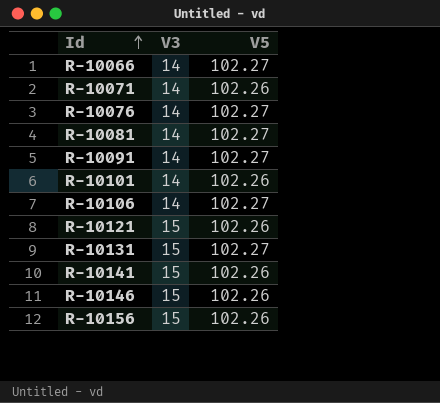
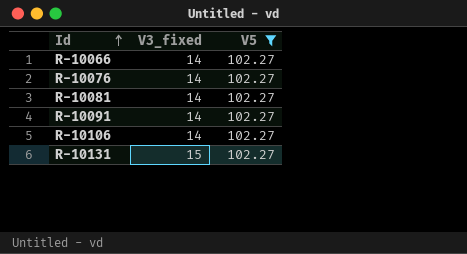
filter: none -> V5 = 102.27
column name: V3 -> V3_fixed

